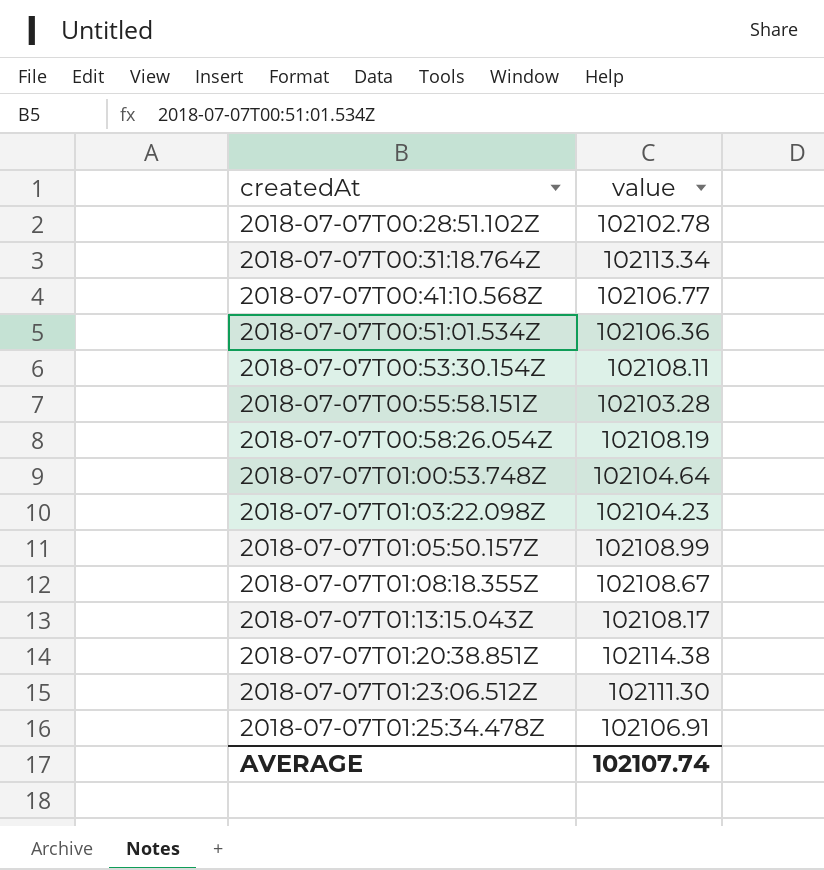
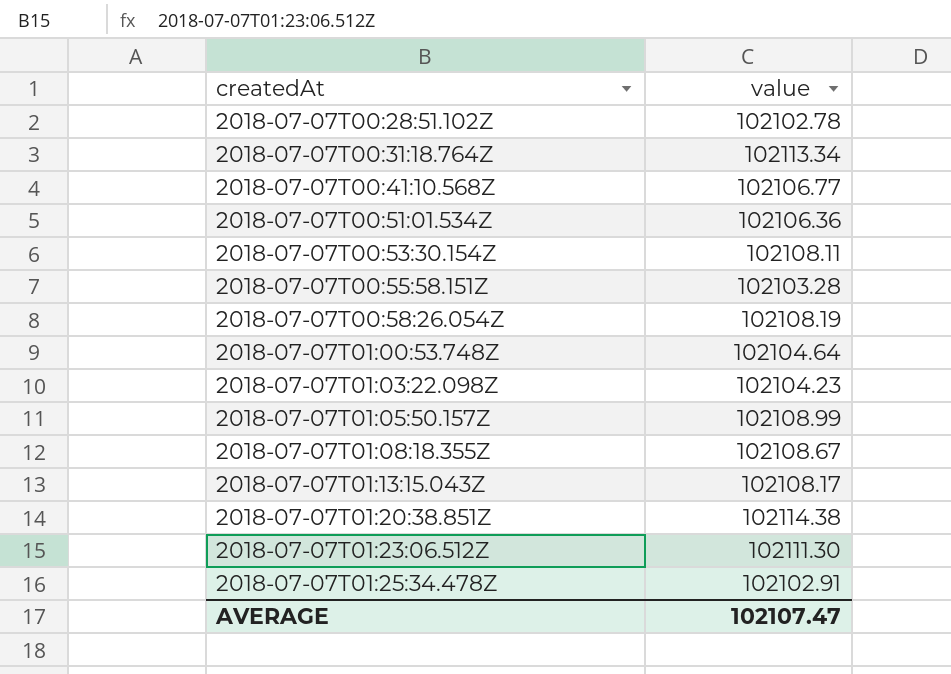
2018-07-07T01:25:34.478Z | value: 102106.91 -> 102102.91
AVERAGE | value: 102107.74 -> 102107.47

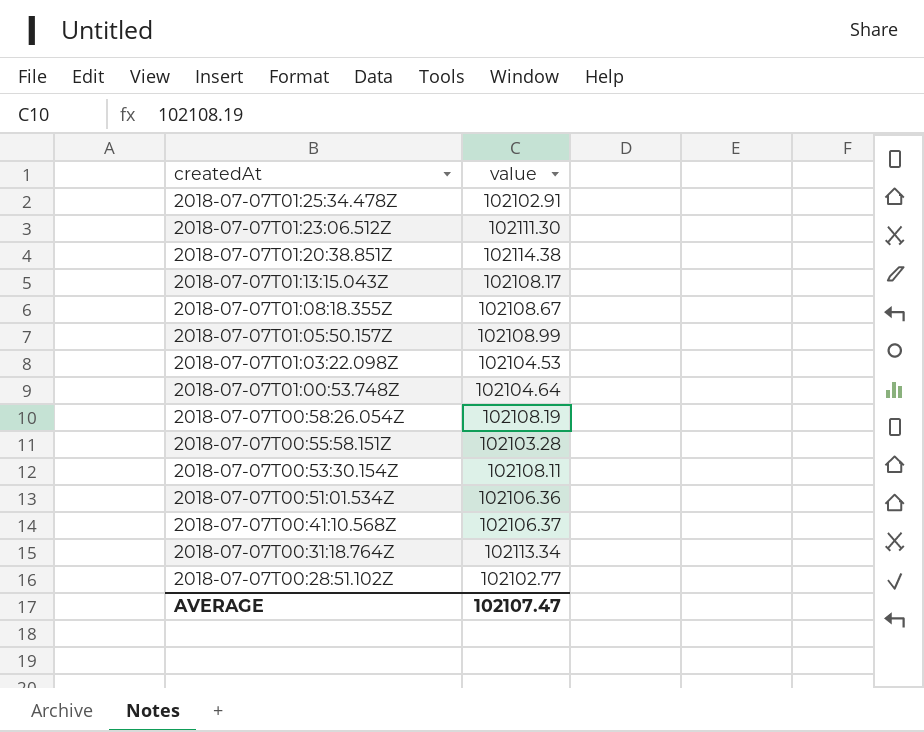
row order: createdAt ascending -> createdAt descending
2018-07-07T01:03:22.098Z | value: 102104.23 -> 102104.53
2018-07-07T00:41:10.568Z | value: 102106.77 -> 102106.37
2018-07-07T00:28:51.102Z | value: 102102.78 -> 102102.77

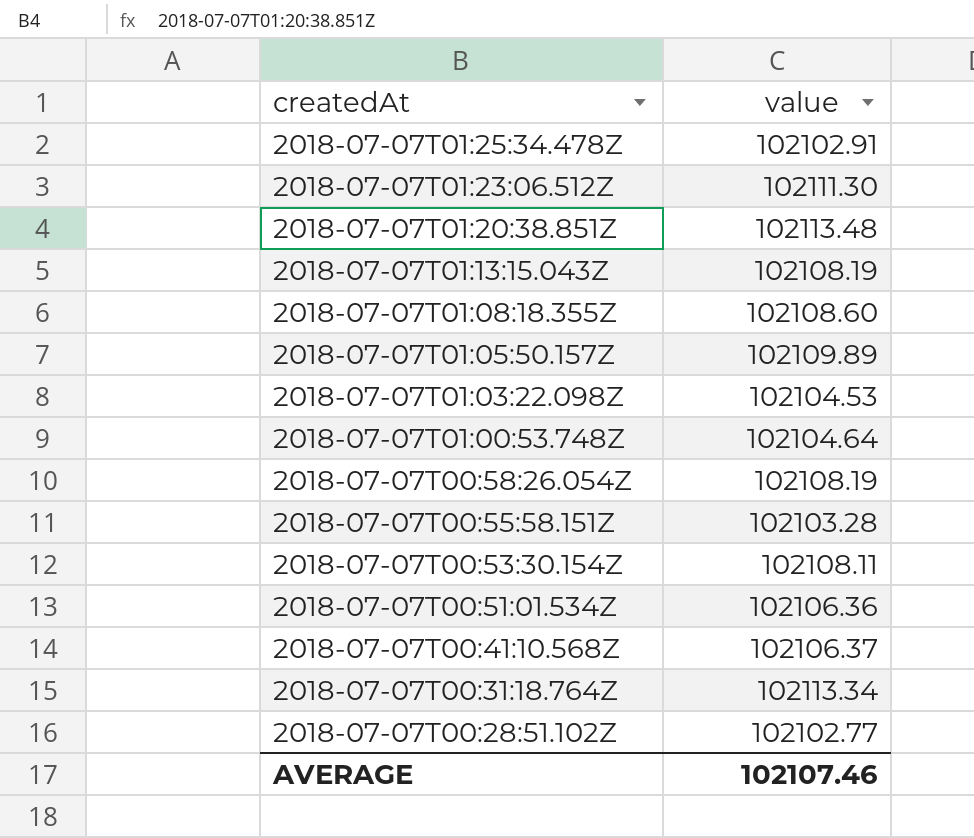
2018-07-07T01:20:38.851Z | value: 102114.38 -> 102113.48
2018-07-07T01:13:15.043Z | value: 102108.17 -> 102108.19
2018-07-07T01:08:18.355Z | value: 102108.67 -> 102108.60
2018-07-07T01:05:50.157Z | value: 102108.99 -> 102109.89
AVERAGE | value: 102107.47 -> 102107.46

